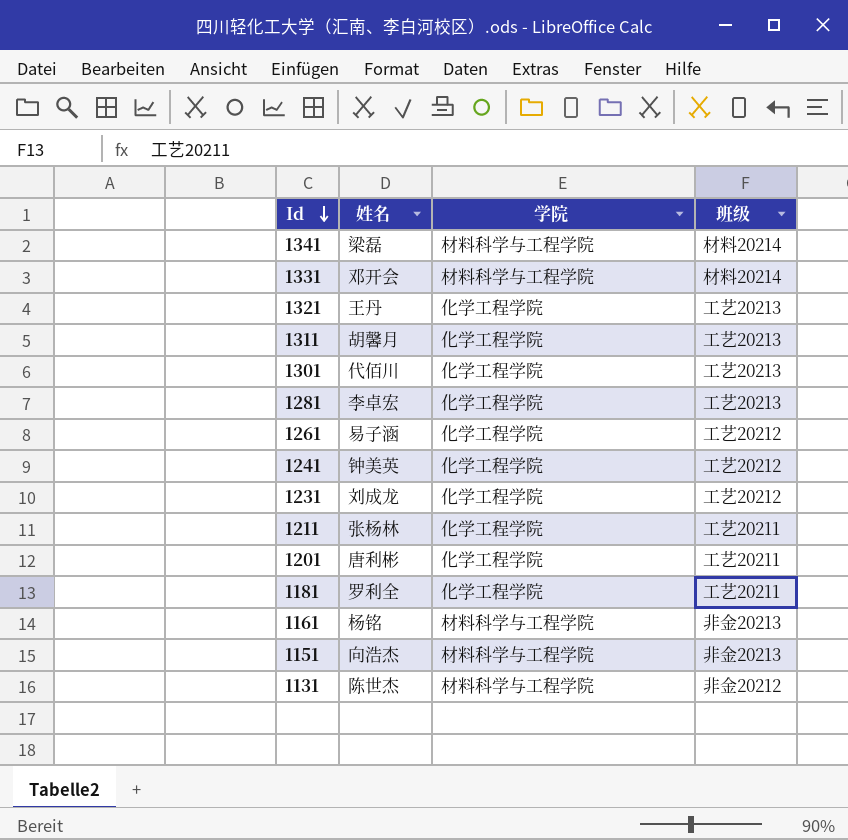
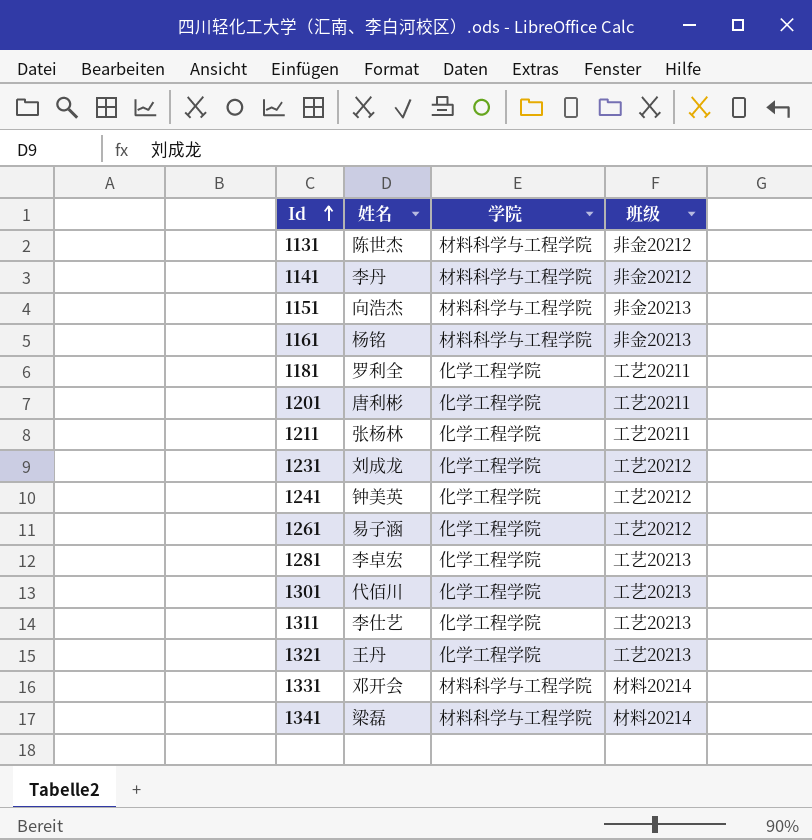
row order: Id descending -> Id ascending
row 1141: none -> 李丹 | 材料科学与工程学院 | 非金20212
1311 | 姓名: 胡馨月 -> 李仕艺

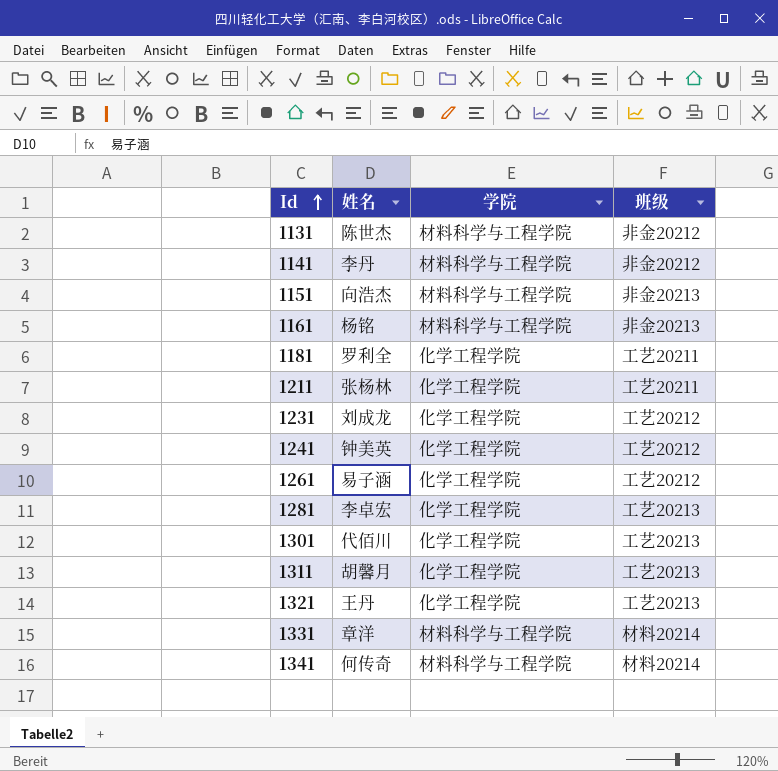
row 1201: 唐利彬 | 化学工程学院 | 工艺20211 -> none
1311 | 姓名: 李仕艺 -> 胡馨月
1331 | 姓名: 邓开会 -> 章洋
1341 | 姓名: 梁磊 -> 何传奇

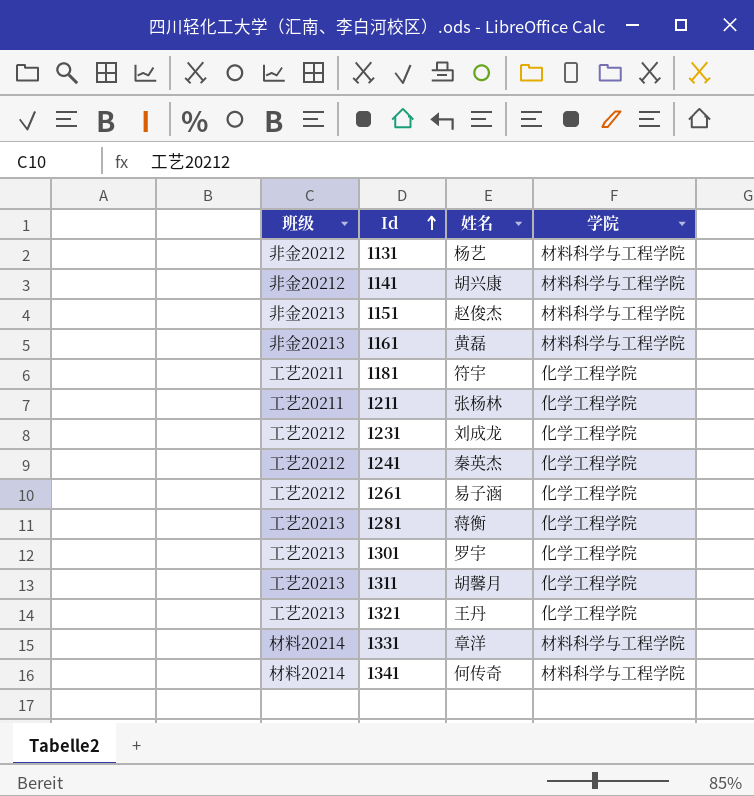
column 班级 | position: 4 -> 1
1131 | 姓名: 陈世杰 -> 杨艺
1141 | 姓名: 李丹 -> 胡兴康
1151 | 姓名: 向浩杰 -> 赵俊杰
1161 | 姓名: 杨铭 -> 黄磊
1181 | 姓名: 罗利全 -> 符宇
1241 | 姓名: 钟美英 -> 秦英杰
1281 | 姓名: 李卓宏 -> 蒋衡
1301 | 姓名: 代佰川 -> 罗宇

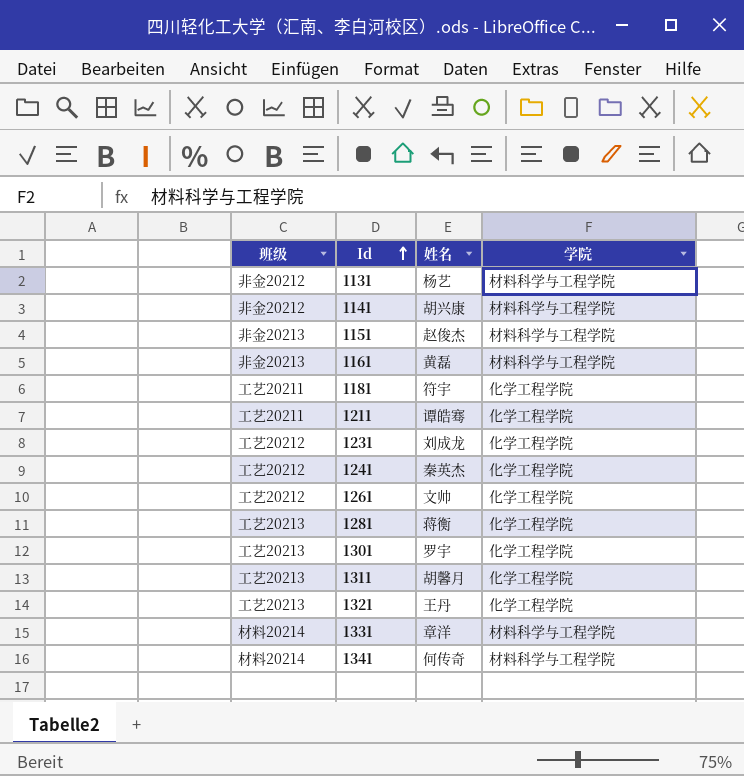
1211 | 姓名: 张杨林 -> 谭皓骞
1261 | 姓名: 易子涵 -> 文帅

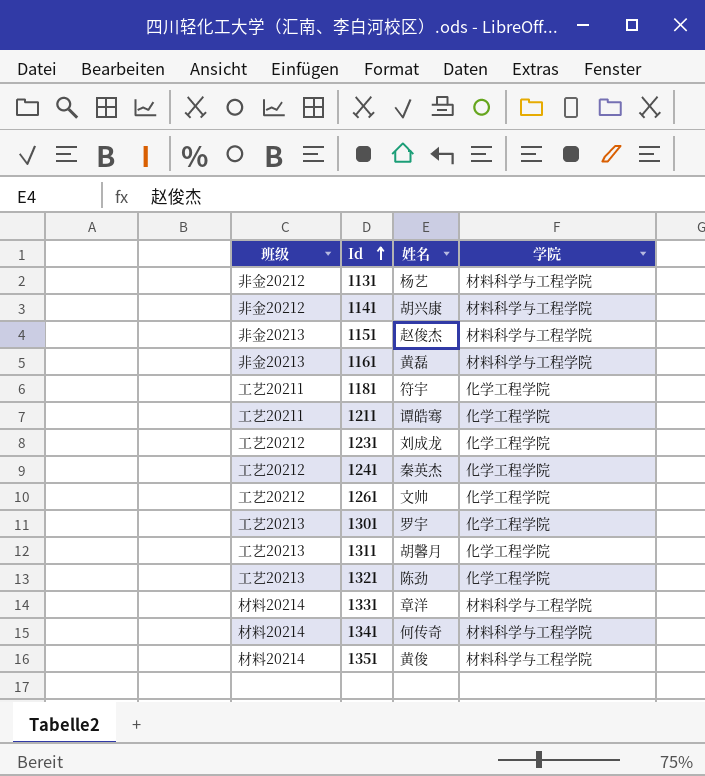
row 1281: 工艺20213 | 蒋衡 | 化学工程学院 -> none
1321 | 姓名: 王丹 -> 陈劲
row 1351: none -> 材料20214 | 黄俊 | 材料科学与工程学院

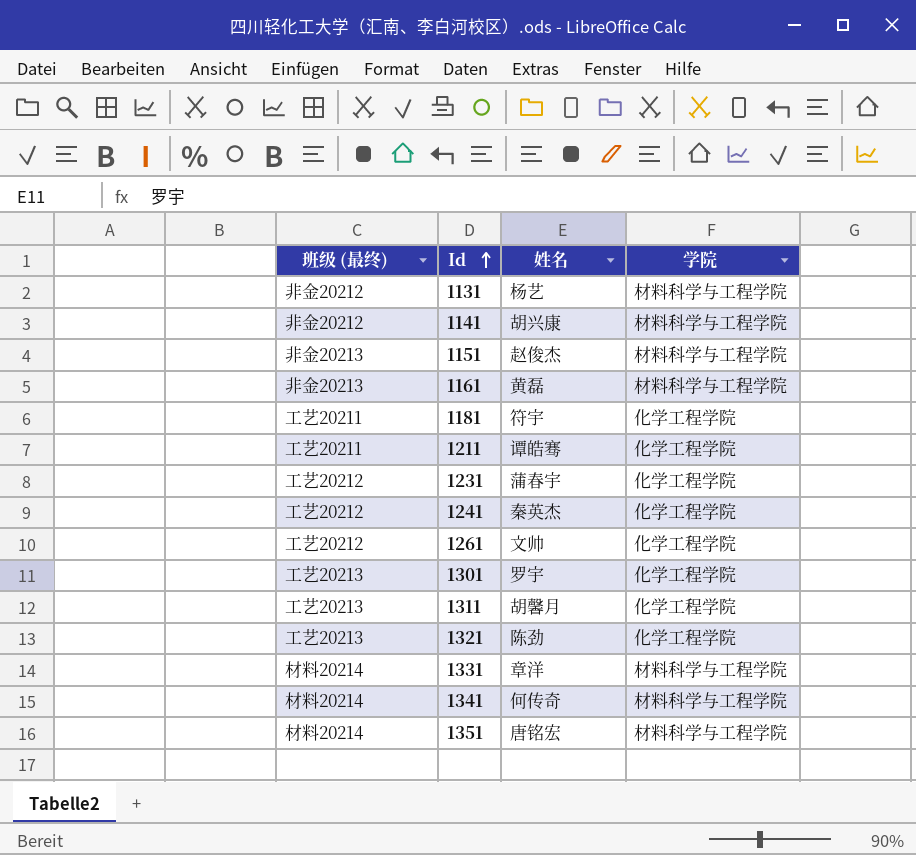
column name: 班级 -> 班级 (最终)
1231 | 姓名: 刘成龙 -> 蒲春宇
1351 | 姓名: 黄俊 -> 唐铭宏

